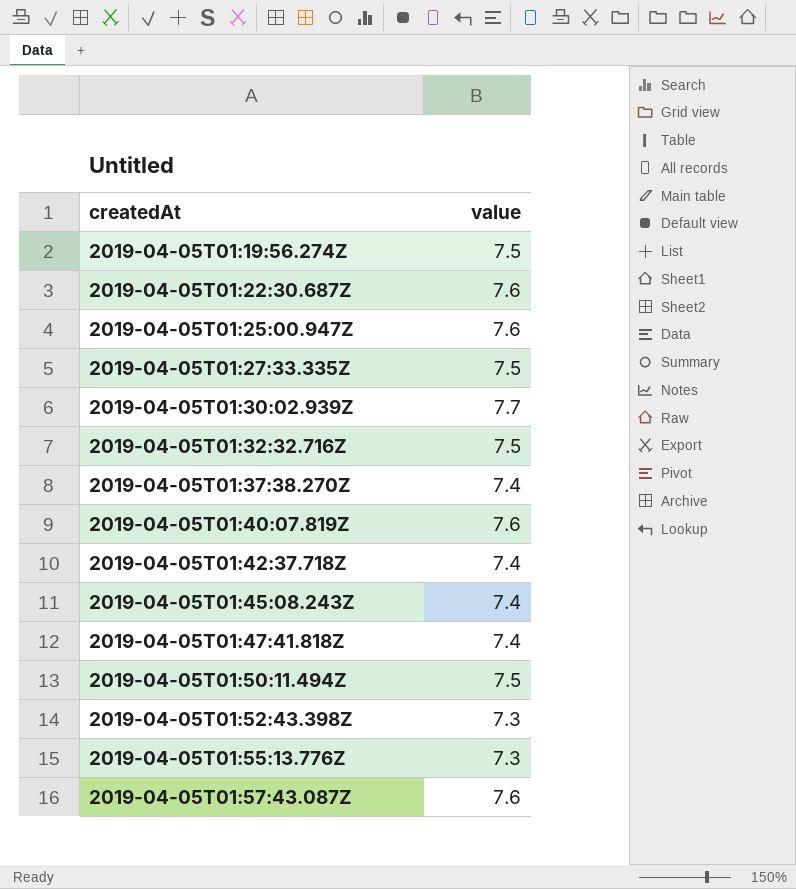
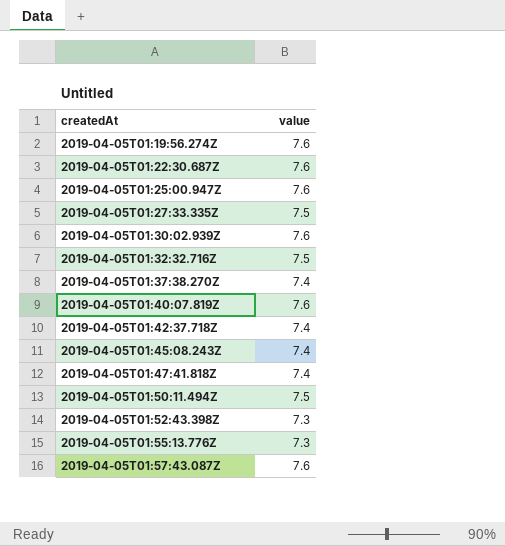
2019-04-05T01:19:56.274Z | value: 7.5 -> 7.6
2019-04-05T01:30:02.939Z | value: 7.7 -> 7.6

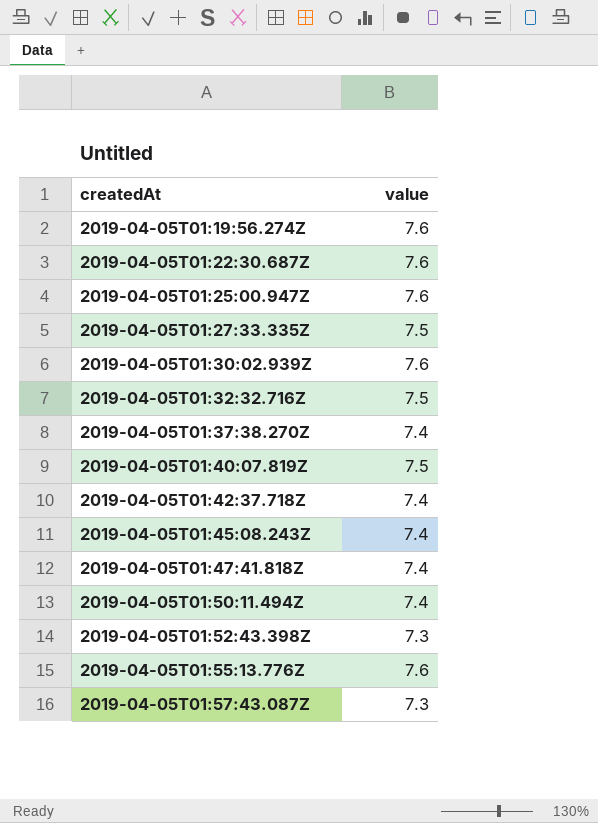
2019-04-05T01:40:07.819Z | value: 7.6 -> 7.5
2019-04-05T01:50:11.494Z | value: 7.5 -> 7.4
2019-04-05T01:55:13.776Z | value: 7.3 -> 7.6
2019-04-05T01:57:43.087Z | value: 7.6 -> 7.3

